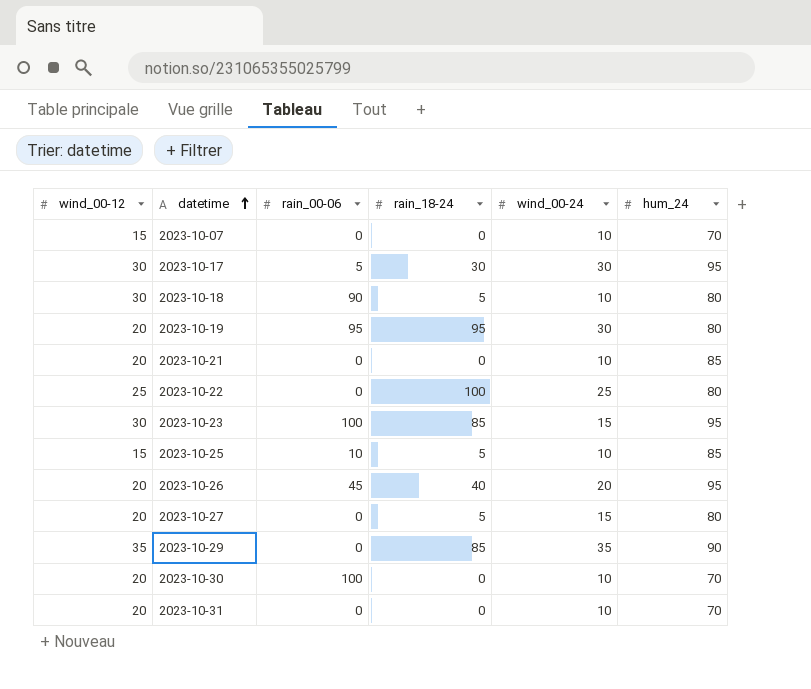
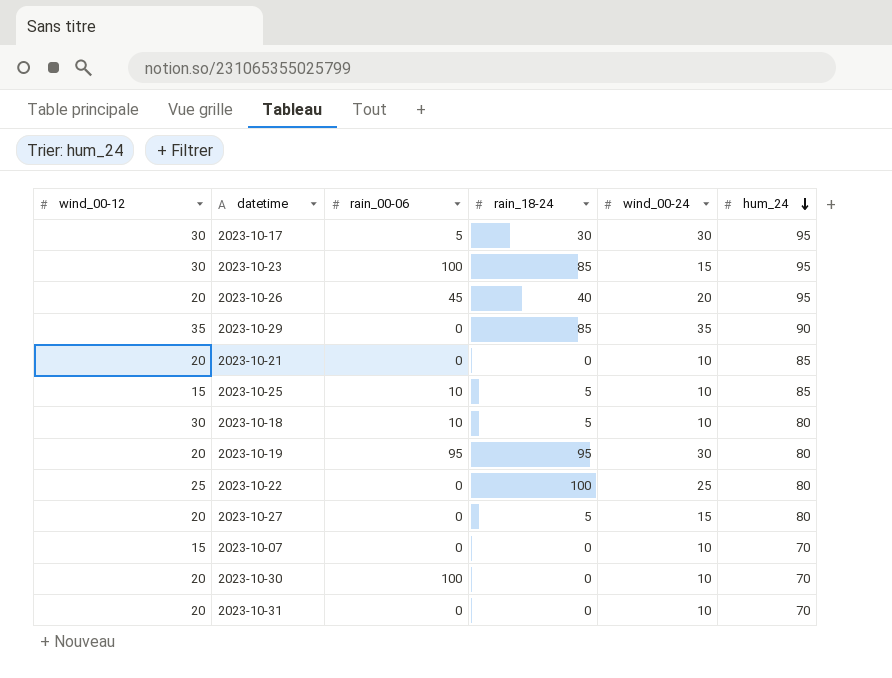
row order: datetime ascending -> hum_24 descending
2023-10-18 | rain_00-06: 90 -> 10

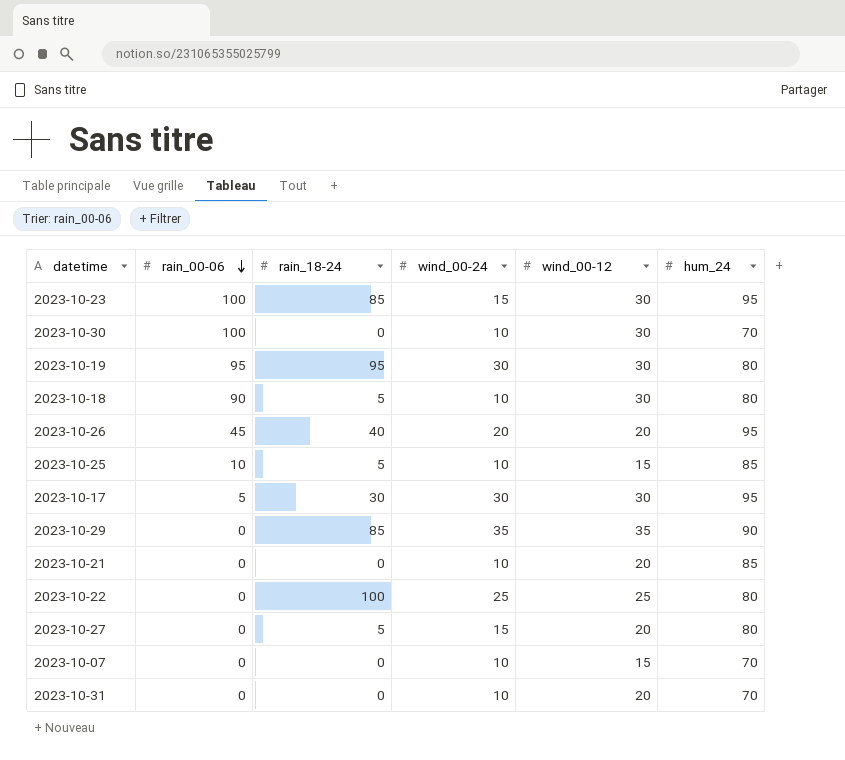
row order: hum_24 descending -> rain_00-06 descending
column wind_00-12 | position: 1 -> 5
2023-10-30 | wind_00-12: 20 -> 30
2023-10-19 | wind_00-12: 20 -> 30
2023-10-18 | rain_00-06: 10 -> 90

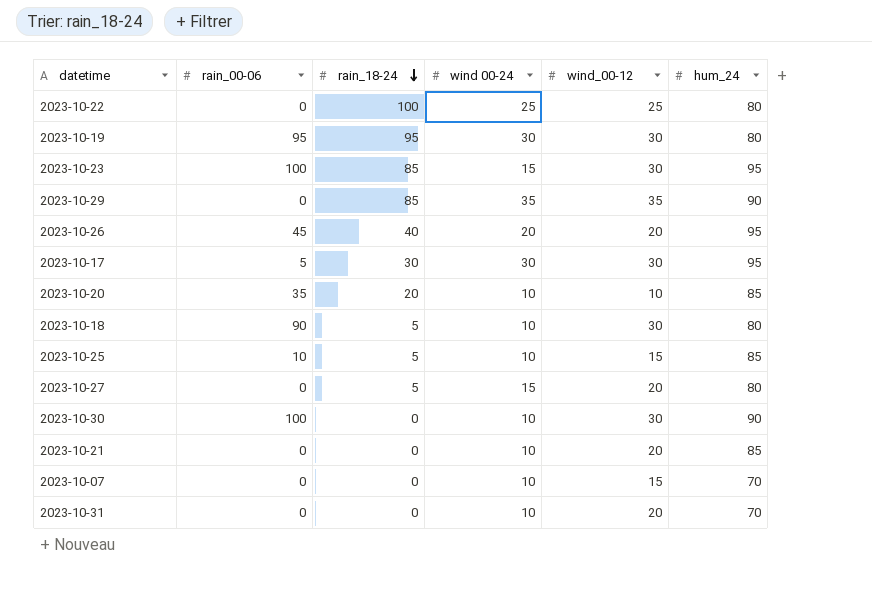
row order: rain_00-06 descending -> rain_18-24 descending
column name: wind_00-24 -> wind 00-24
row 2023-10-20: none -> 35 | 20 | 10 | 10 | 85
2023-10-30 | hum_24: 70 -> 90

